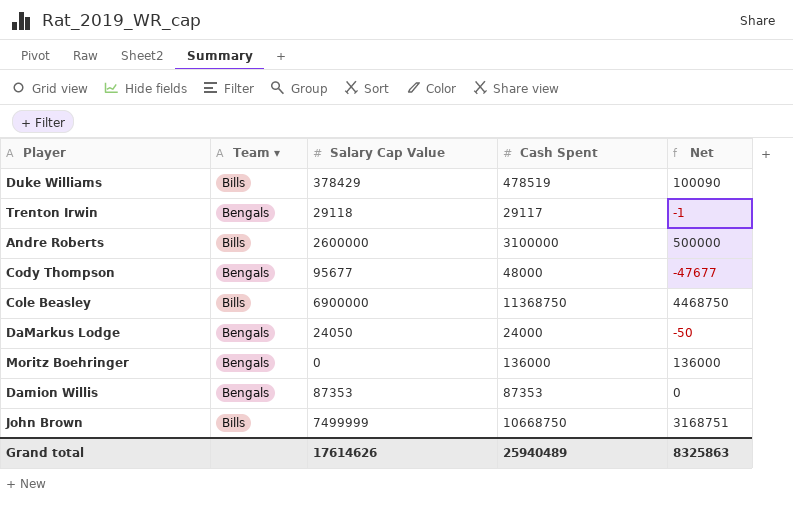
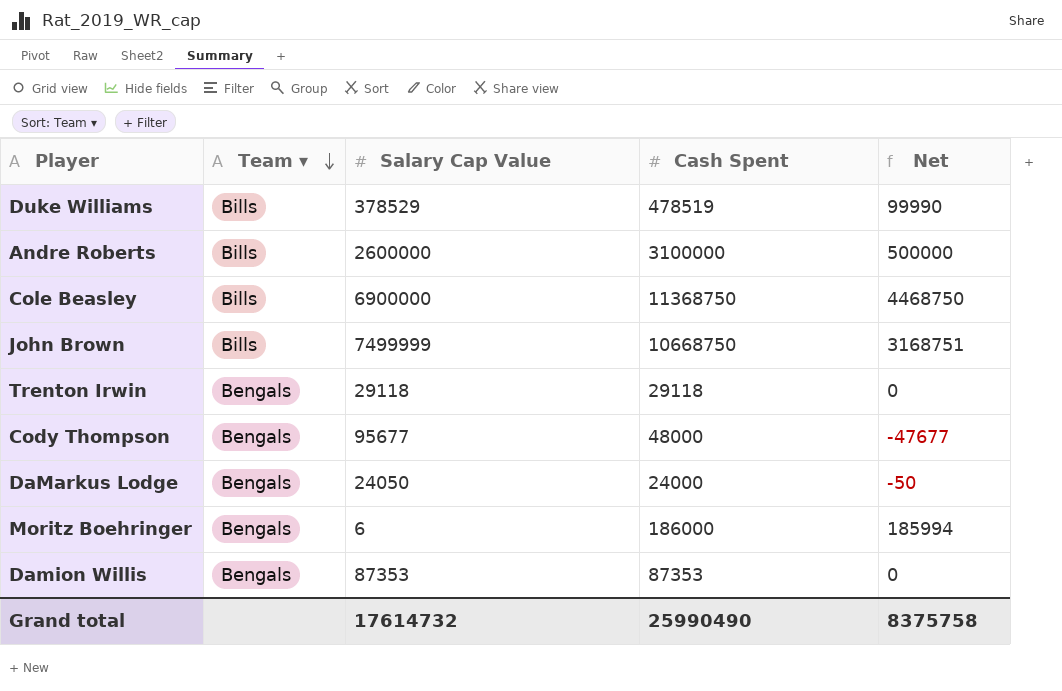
row order: none -> Team ▾ descending
Duke Williams | Salary Cap Value: 378429 -> 378529
Duke Williams | Net: 100090 -> 99990
Trenton Irwin | Cash Spent: 29117 -> 29118
Trenton Irwin | Net: -1 -> 0
Moritz Boehringer | Salary Cap Value: 0 -> 6
Moritz Boehringer | Cash Spent: 136000 -> 186000
Moritz Boehringer | Net: 136000 -> 185994
Grand total | Salary Cap Value: 17614626 -> 17614732
Grand total | Cash Spent: 25940489 -> 25990490
Grand total | Net: 8325863 -> 8375758

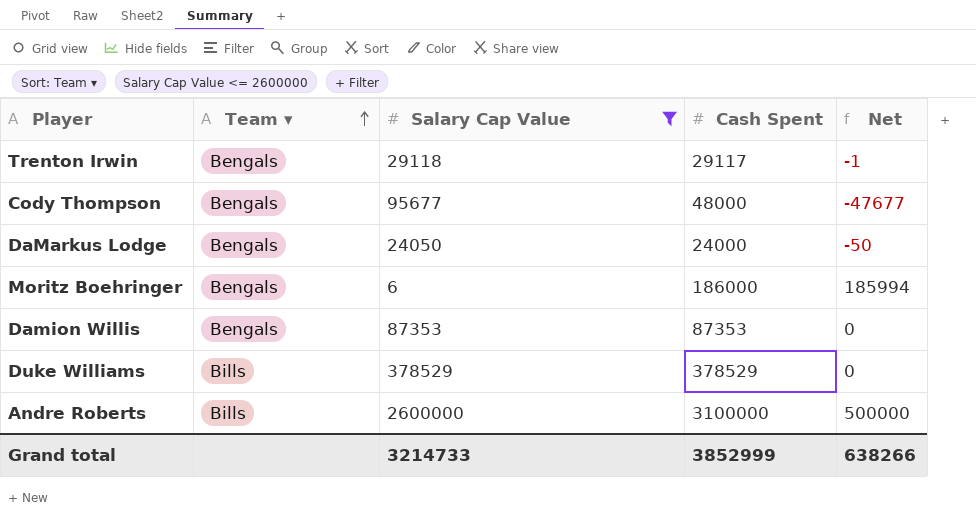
filter: none -> Salary Cap Value <= 2600000
row order: Team ▾ descending -> Team ▾ ascending
Trenton Irwin | Cash Spent: 29118 -> 29117
Trenton Irwin | Net: 0 -> -1
Duke Williams | Cash Spent: 478519 -> 378529
Duke Williams | Net: 99990 -> 0
Grand total | Salary Cap Value: 17614732 -> 3214733
Grand total | Cash Spent: 25990490 -> 3852999
Grand total | Net: 8375758 -> 638266

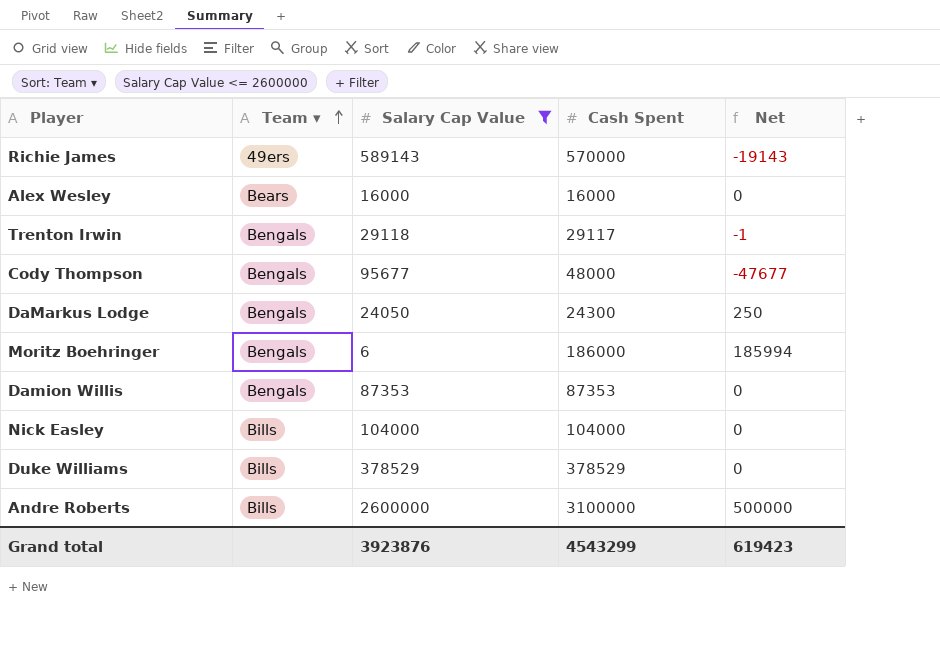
row Richie James: none -> 49ers | 589143 | 570000 | -19143
row Alex Wesley: none -> Bears | 16000 | 16000 | 0
DaMarkus Lodge | Cash Spent: 24000 -> 24300
DaMarkus Lodge | Net: -50 -> 250
row Nick Easley: none -> Bills | 104000 | 104000 | 0
Grand total | Salary Cap Value: 3214733 -> 3923876
Grand total | Cash Spent: 3852999 -> 4543299
Grand total | Net: 638266 -> 619423

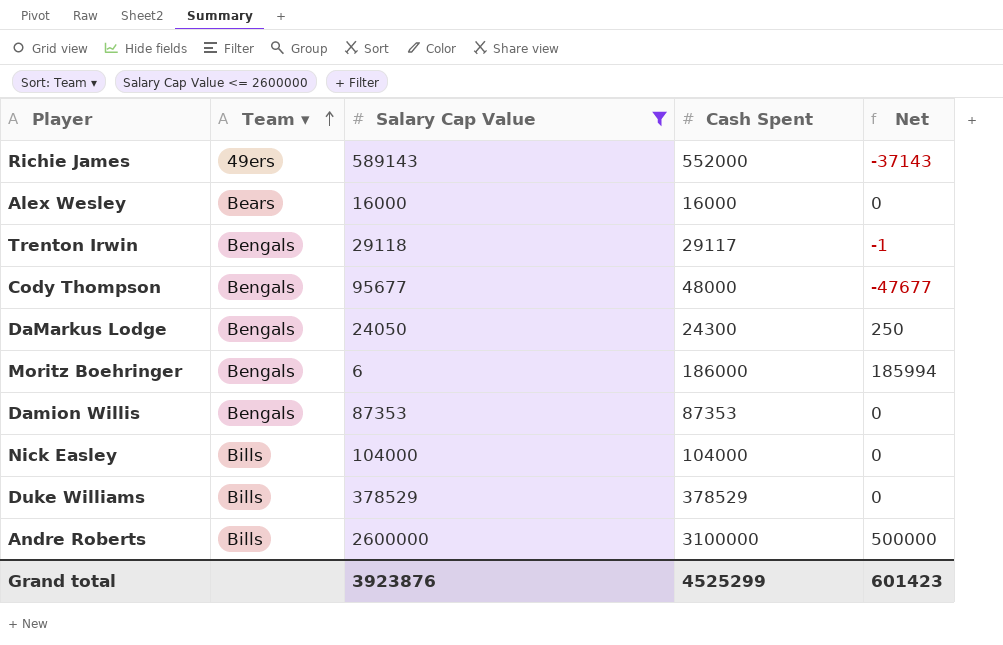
Richie James | Cash Spent: 570000 -> 552000
Richie James | Net: -19143 -> -37143
Grand total | Cash Spent: 4543299 -> 4525299
Grand total | Net: 619423 -> 601423

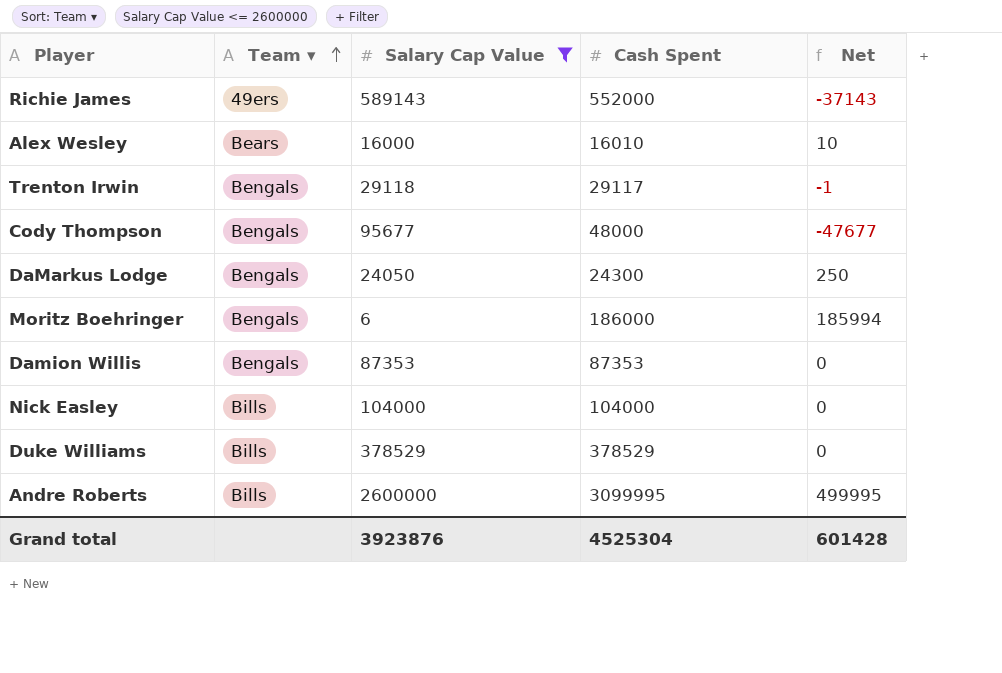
Alex Wesley | Cash Spent: 16000 -> 16010
Alex Wesley | Net: 0 -> 10
Andre Roberts | Cash Spent: 3100000 -> 3099995
Andre Roberts | Net: 500000 -> 499995
Grand total | Cash Spent: 4525299 -> 4525304
Grand total | Net: 601423 -> 601428

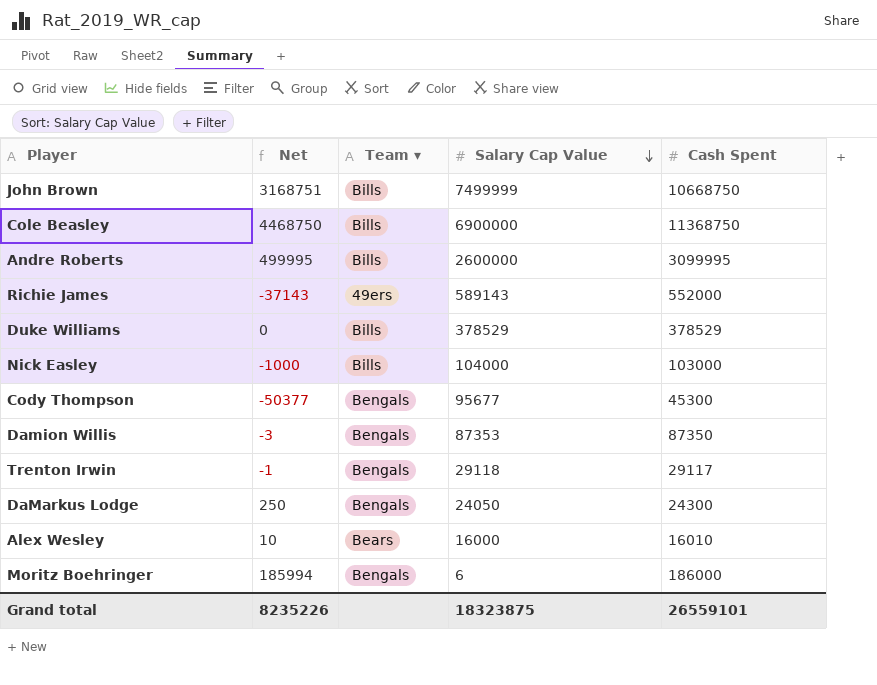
filter: Salary Cap Value <= 2600000 -> none
row order: Team ▾ ascending -> Salary Cap Value descending
column Net | position: 5 -> 2
Nick Easley | Net: 0 -> -1000
Nick Easley | Cash Spent: 104000 -> 103000
Cody Thompson | Net: -47677 -> -50377
Cody Thompson | Cash Spent: 48000 -> 45300
Damion Willis | Net: 0 -> -3
Damion Willis | Cash Spent: 87353 -> 87350
Grand total | Net: 601428 -> 8235226
Grand total | Salary Cap Value: 3923876 -> 18323875
Grand total | Cash Spent: 4525304 -> 26559101

